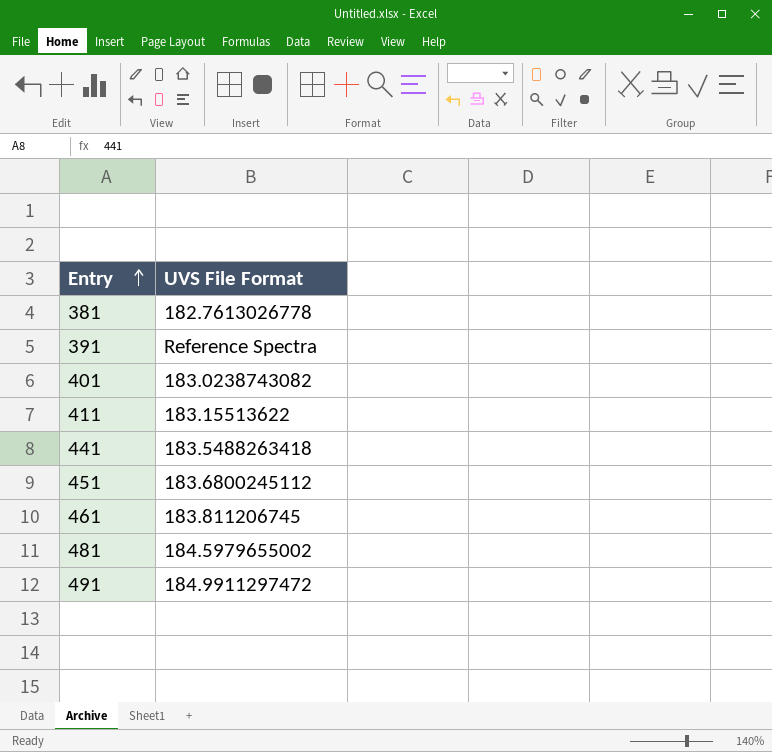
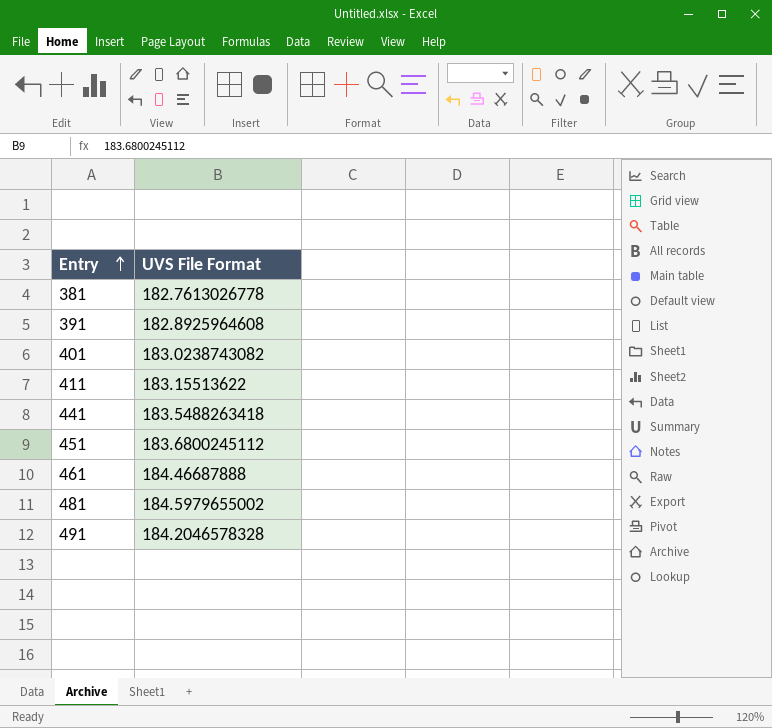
391 | UVS File Format: Reference Spectra -> 182.8925964608
461 | UVS File Format: 183.811206745 -> 184.46687888
491 | UVS File Format: 184.9911297472 -> 184.2046578328

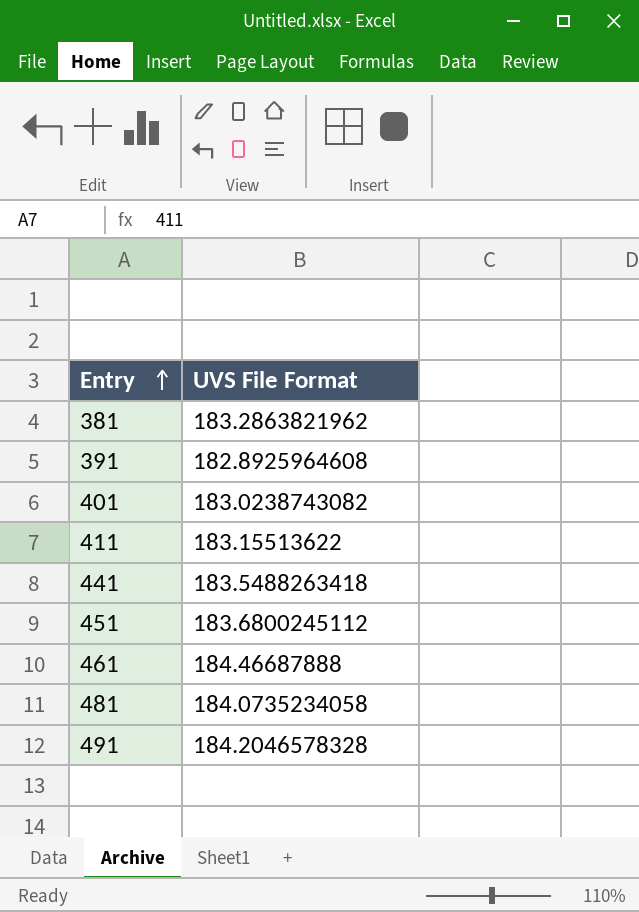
381 | UVS File Format: 182.7613026778 -> 183.2863821962
481 | UVS File Format: 184.5979655002 -> 184.0735234058

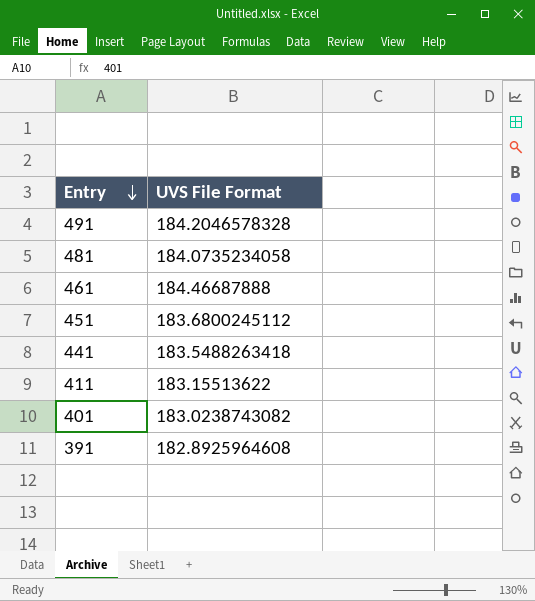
row order: Entry ascending -> Entry descending
row 381: 183.2863821962 -> none

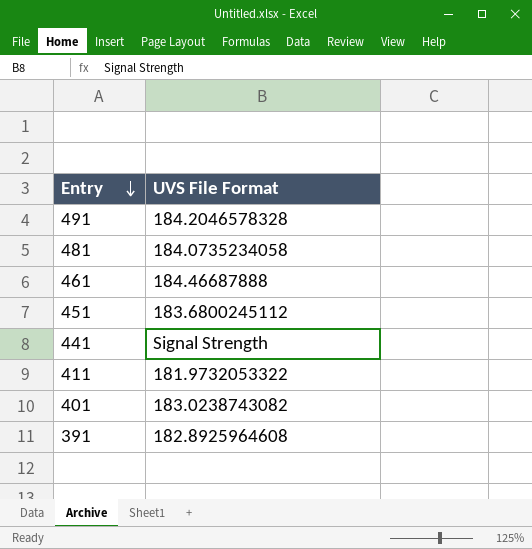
441 | UVS File Format: 183.5488263418 -> Signal Strength
411 | UVS File Format: 183.15513622 -> 181.9732053322

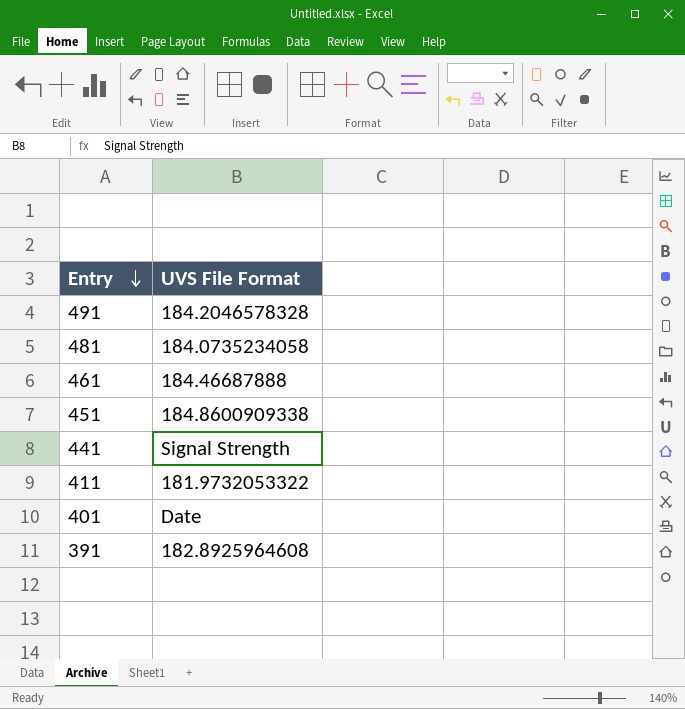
451 | UVS File Format: 183.6800245112 -> 184.8600909338
401 | UVS File Format: 183.0238743082 -> Date

